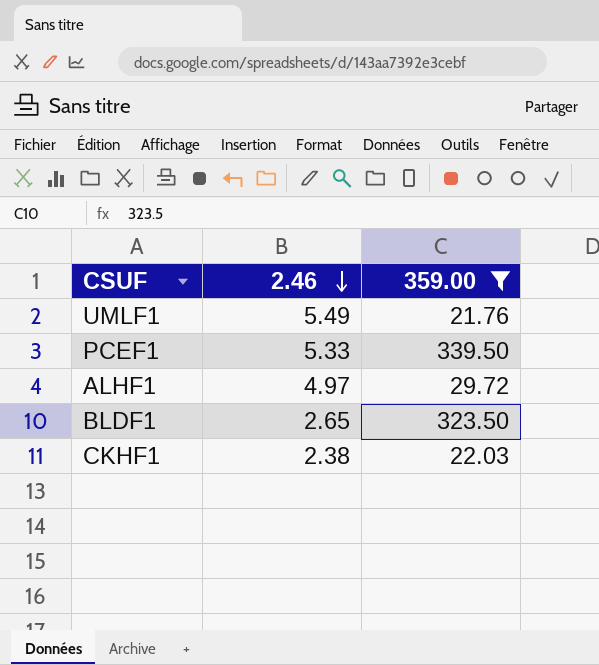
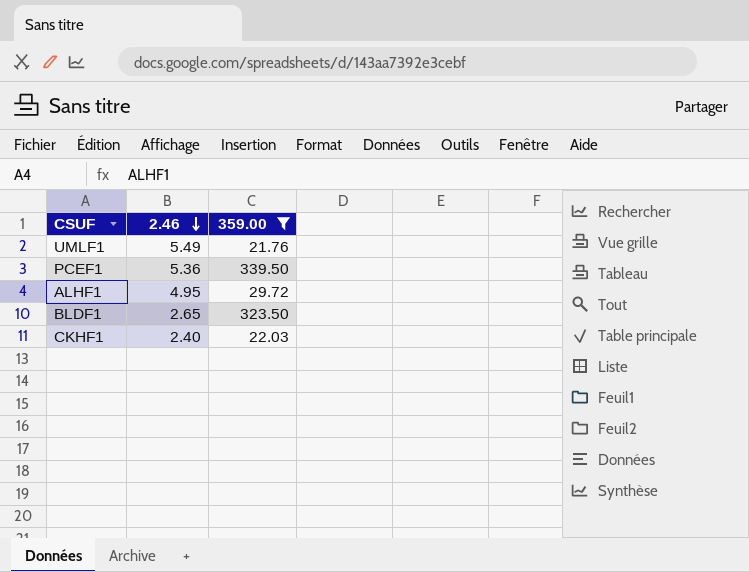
PCEF1 | 2.46: 5.33 -> 5.36
ALHF1 | 2.46: 4.97 -> 4.95
CKHF1 | 2.46: 2.38 -> 2.40

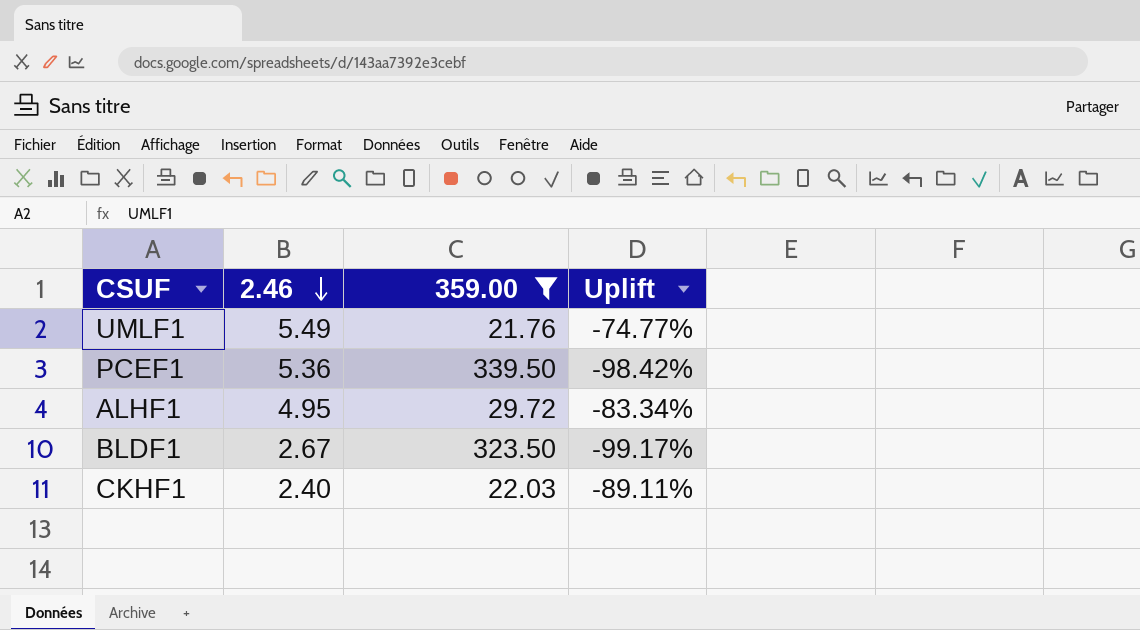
column Uplift | formula: none -> ([2.46] - [359.00]) / [359.00]
BLDF1 | 2.46: 2.65 -> 2.67

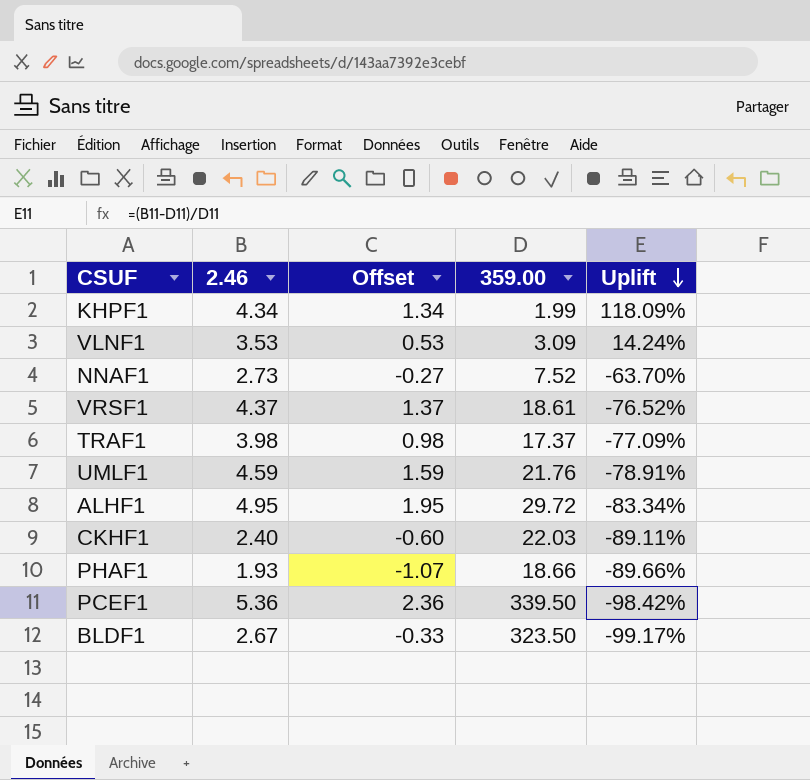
filter: 359.00 >= 21.76 -> none
row order: 2.46 descending -> Uplift descending
column Offset | formula: none -> [2.46] - 3
UMLF1 | 2.46: 5.49 -> 4.59
UMLF1 | Uplift: -74.77% -> -78.91%

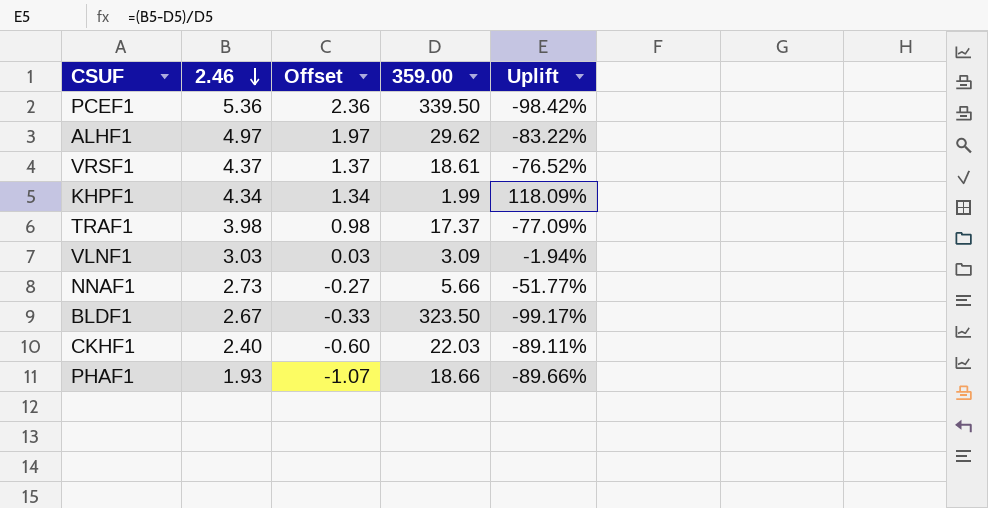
row order: Uplift descending -> 2.46 descending
row UMLF1: 4.59 | 1.59 | 21.76 | -78.91% -> none
ALHF1 | 2.46: 4.95 -> 4.97
ALHF1 | Offset: 1.95 -> 1.97
ALHF1 | 359.00: 29.72 -> 29.62
ALHF1 | Uplift: -83.34% -> -83.22%
VLNF1 | 2.46: 3.53 -> 3.03
VLNF1 | Offset: 0.53 -> 0.03
VLNF1 | Uplift: 14.24% -> -1.94%
NNAF1 | 359.00: 7.52 -> 5.66
NNAF1 | Uplift: -63.70% -> -51.77%

